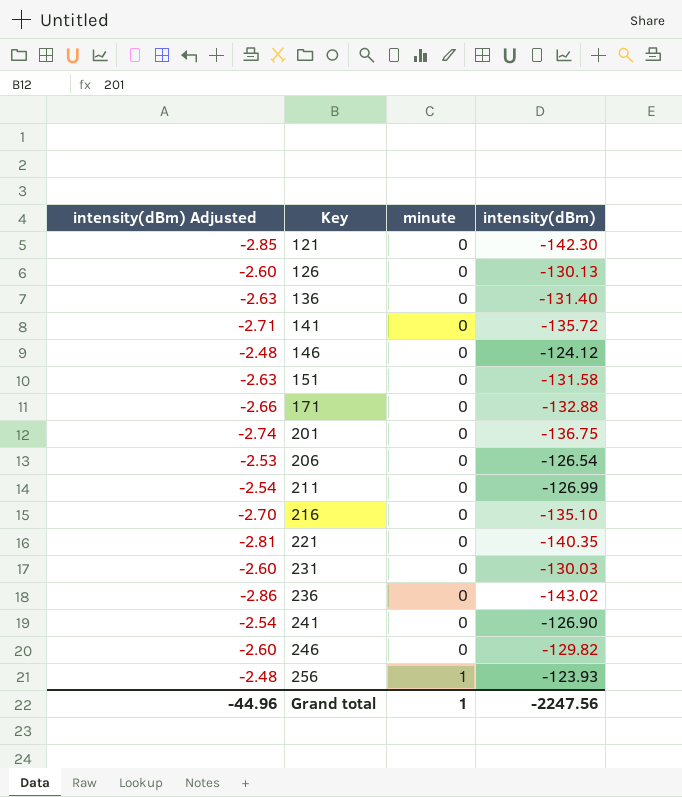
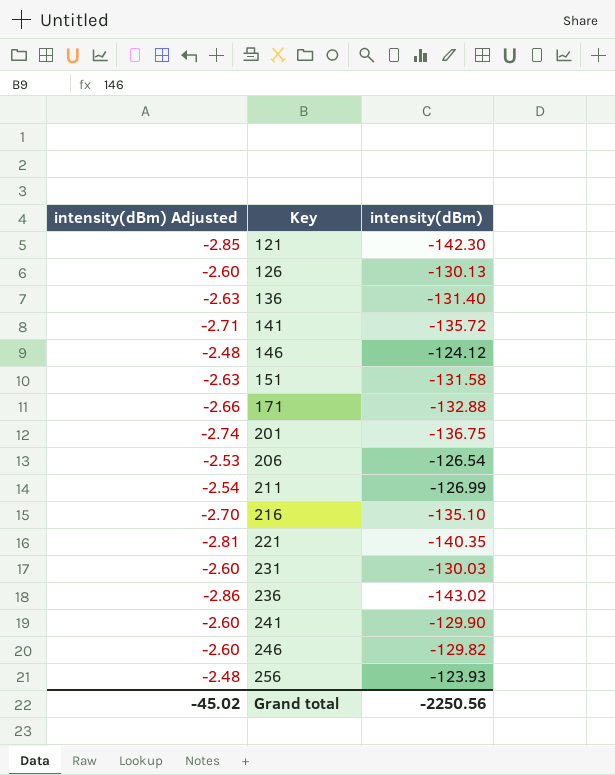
column minute | position: 3 -> none
241 | intensity(dBm) Adjusted: -2.54 -> -2.60
241 | intensity(dBm): -126.90 -> -129.90
Grand total | intensity(dBm) Adjusted: -44.96 -> -45.02
Grand total | intensity(dBm): -2247.56 -> -2250.56

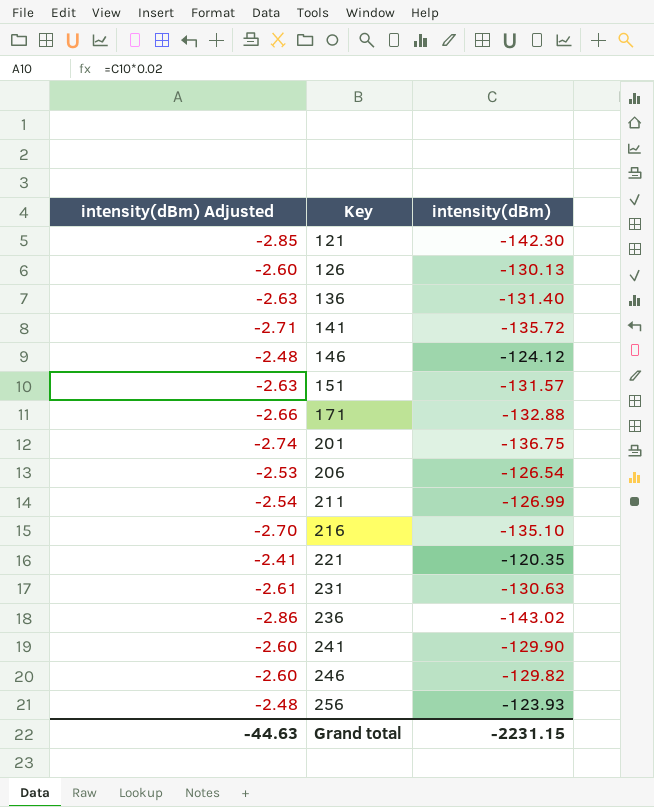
151 | intensity(dBm): -131.58 -> -131.57
221 | intensity(dBm) Adjusted: -2.81 -> -2.41
221 | intensity(dBm): -140.35 -> -120.35
231 | intensity(dBm) Adjusted: -2.60 -> -2.61
231 | intensity(dBm): -130.03 -> -130.63
Grand total | intensity(dBm) Adjusted: -45.02 -> -44.63
Grand total | intensity(dBm): -2250.56 -> -2231.15

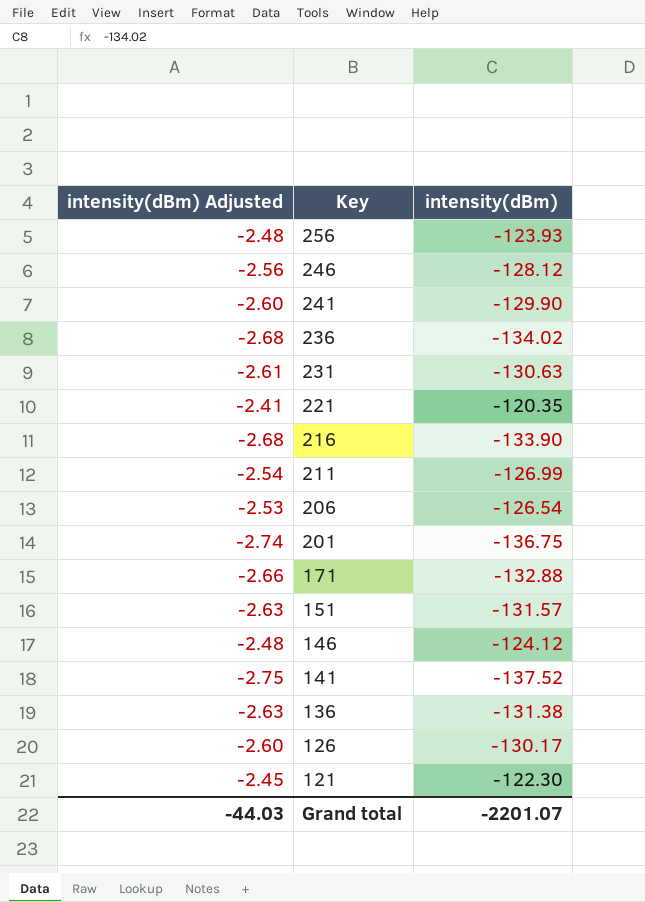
row order: Key ascending -> Key descending
246 | intensity(dBm) Adjusted: -2.60 -> -2.56
246 | intensity(dBm): -129.82 -> -128.12
236 | intensity(dBm) Adjusted: -2.86 -> -2.68
236 | intensity(dBm): -143.02 -> -134.02
216 | intensity(dBm) Adjusted: -2.70 -> -2.68
216 | intensity(dBm): -135.10 -> -133.90
141 | intensity(dBm) Adjusted: -2.71 -> -2.75
141 | intensity(dBm): -135.72 -> -137.52
136 | intensity(dBm): -131.40 -> -131.38
126 | intensity(dBm): -130.13 -> -130.17
121 | intensity(dBm) Adjusted: -2.85 -> -2.45
121 | intensity(dBm): -142.30 -> -122.30
Grand total | intensity(dBm) Adjusted: -44.63 -> -44.03
Grand total | intensity(dBm): -2231.15 -> -2201.07

